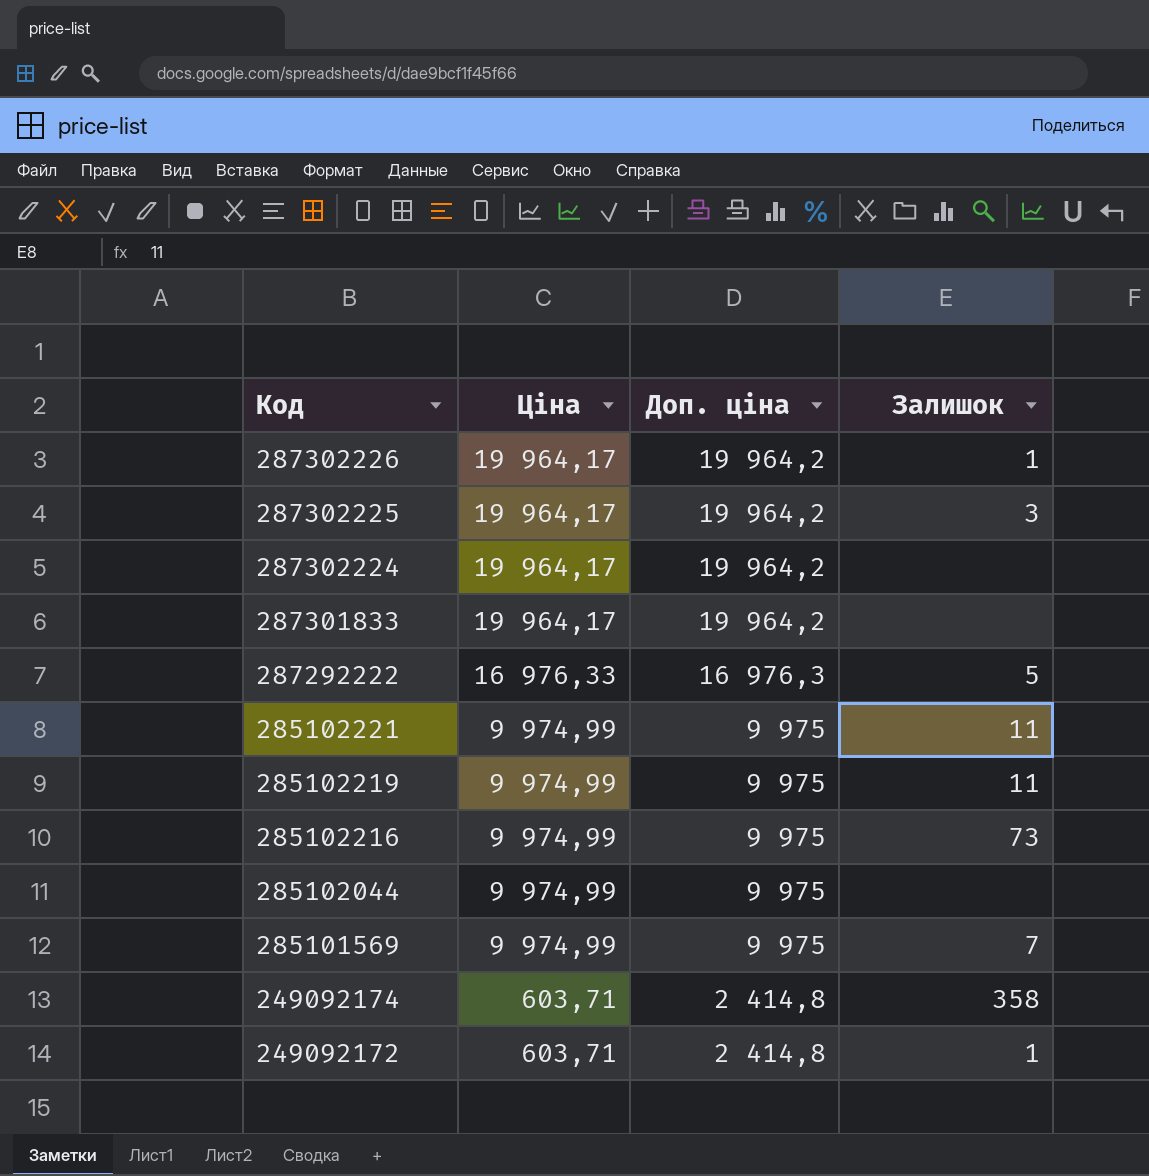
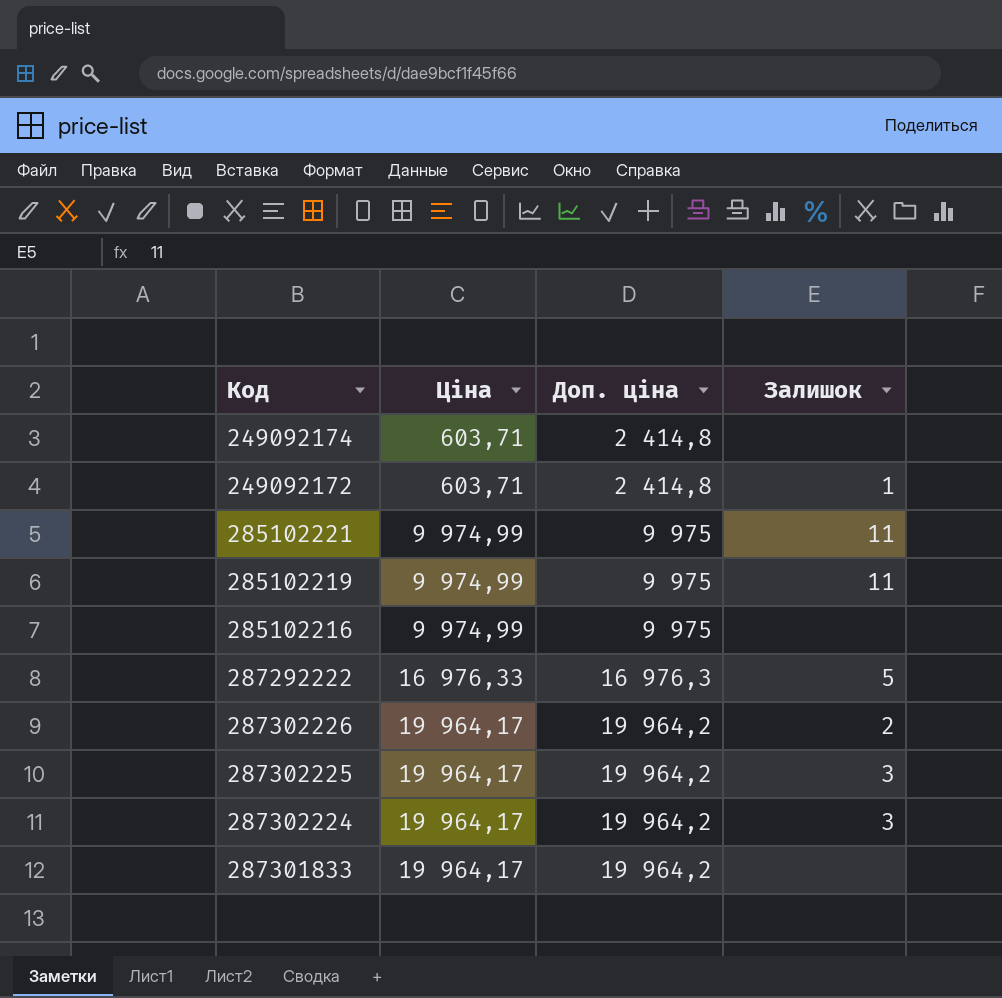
row order: Код descending -> Ціна ascending
row 285102044: 9 974,99 | 9 975 | none -> none
row 285101569: 9 974,99 | 9 975 | 7 -> none
249092174 | Залишок: 358 -> none
285102216 | Залишок: 73 -> none
287302226 | Залишок: 1 -> 2
287302224 | Залишок: none -> 3

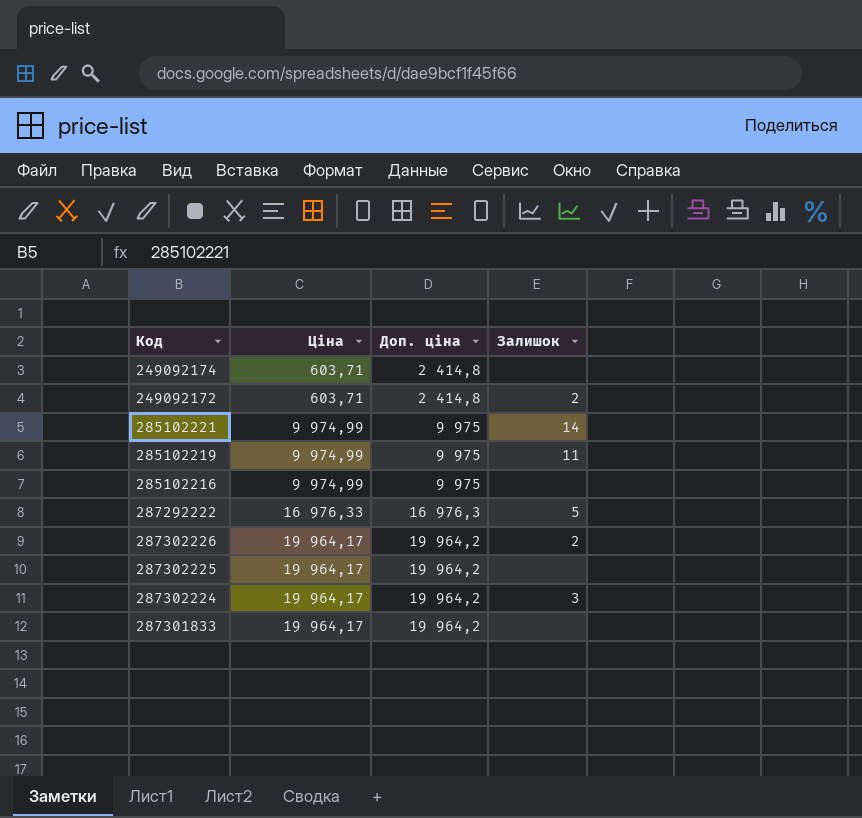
249092172 | Залишок: 1 -> 2
285102221 | Залишок: 11 -> 14
287302225 | Залишок: 3 -> none

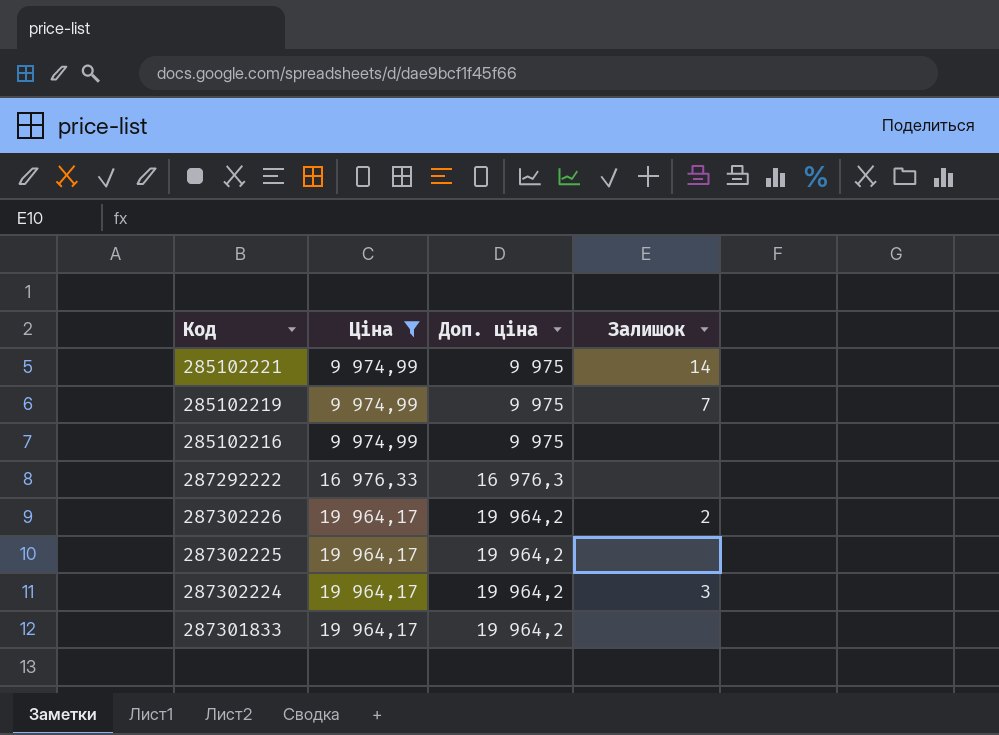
filter: none -> Ціна != 603,71
285102219 | Залишок: 11 -> 7
287292222 | Залишок: 5 -> none

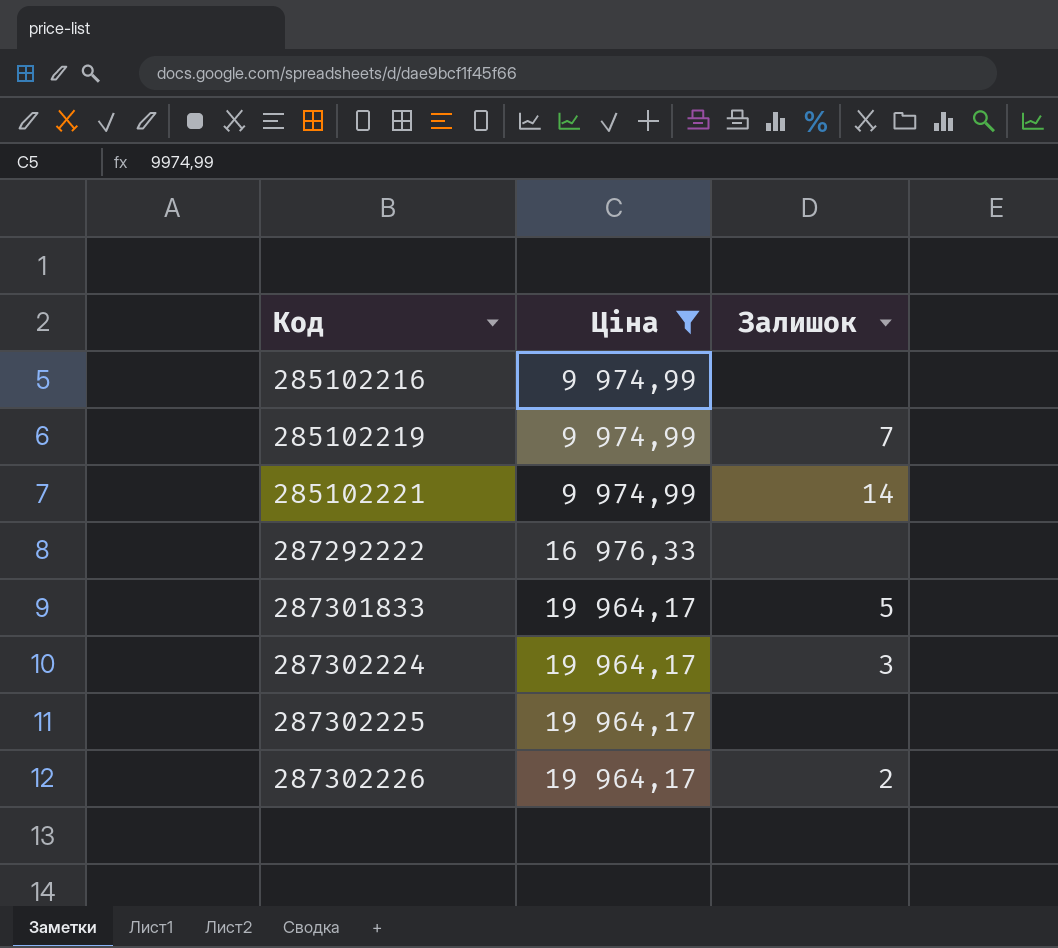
row order: Ціна ascending -> Код ascending
column Доп. ціна | position: 3 -> none
287301833 | Залишок: none -> 5

